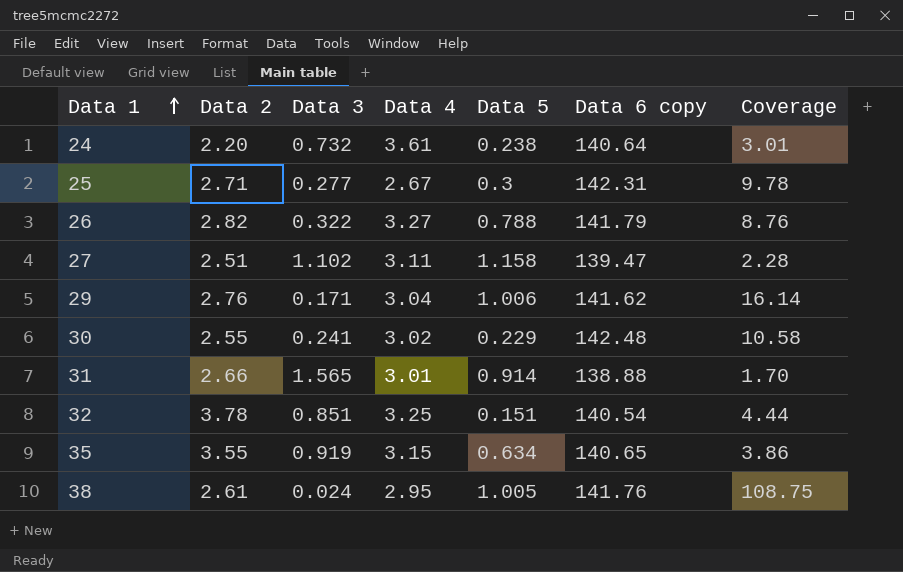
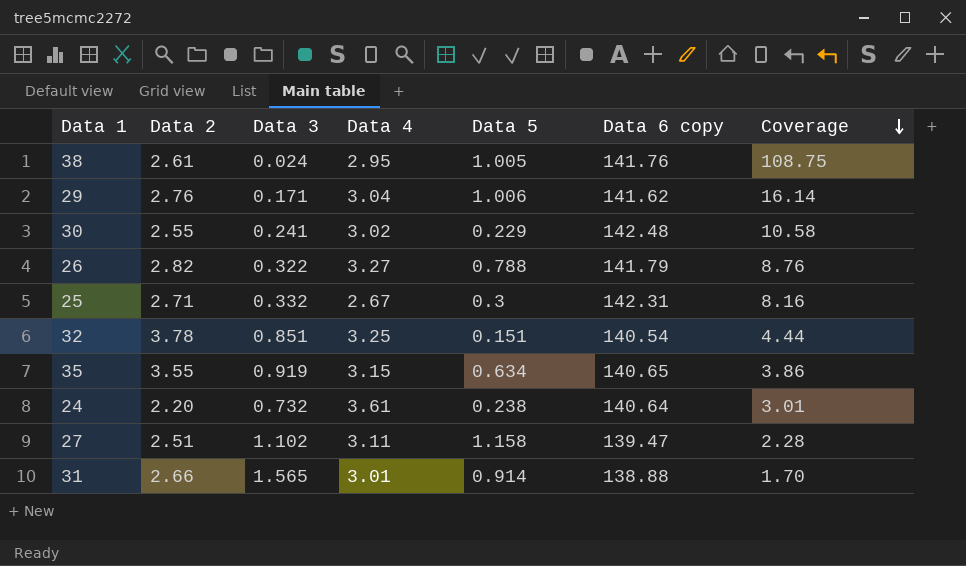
row order: Data 1 ascending -> Coverage descending
25 | Data 3: 0.277 -> 0.332
25 | Coverage: 9.78 -> 8.16

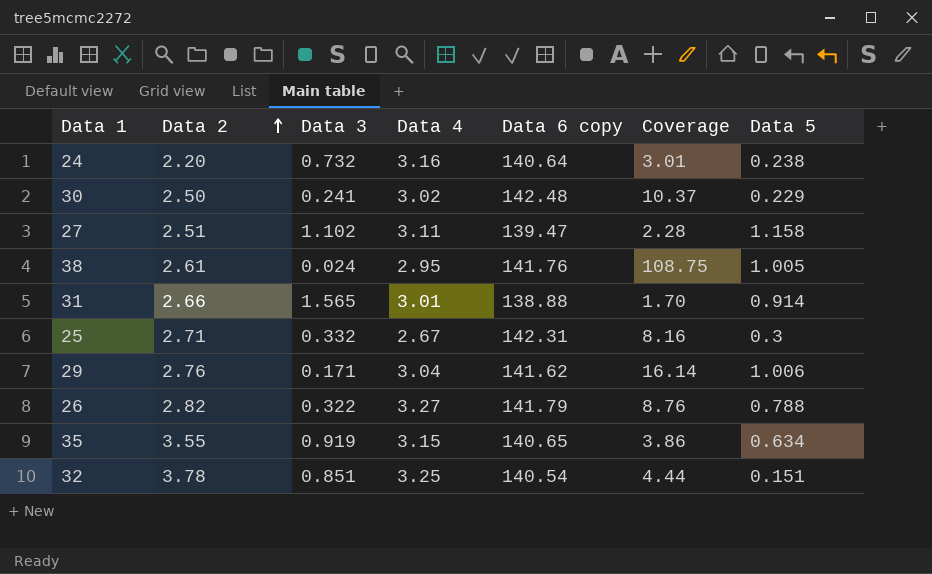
row order: Coverage descending -> Data 2 ascending
column Data 5 | position: 5 -> 7
24 | Data 4: 3.61 -> 3.16
30 | Data 2: 2.55 -> 2.50
30 | Coverage: 10.58 -> 10.37

